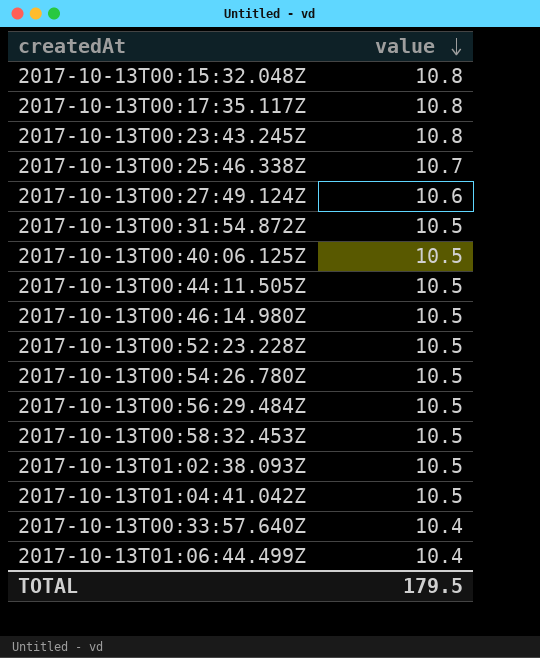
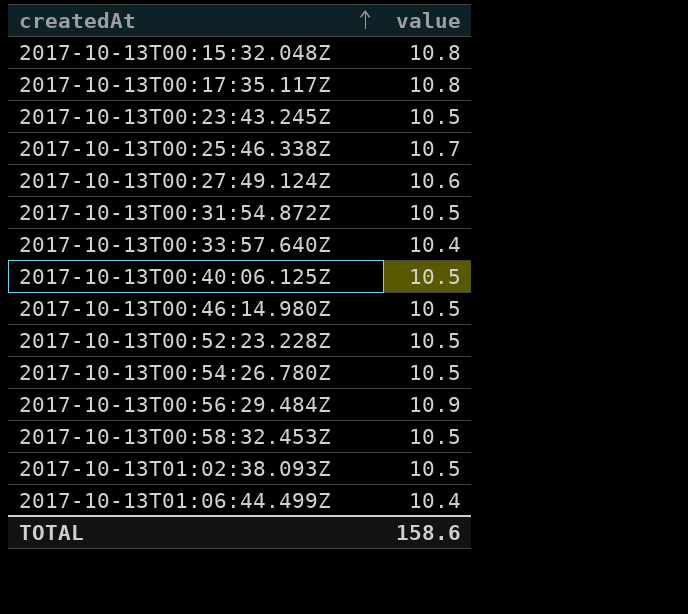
row order: value descending -> createdAt ascending
row 2017-10-13T00:44:11.505Z: 10.5 -> none
row 2017-10-13T01:04:41.042Z: 10.5 -> none
2017-10-13T00:23:43.245Z | value: 10.8 -> 10.5
2017-10-13T00:56:29.484Z | value: 10.5 -> 10.9
TOTAL | value: 179.5 -> 158.6

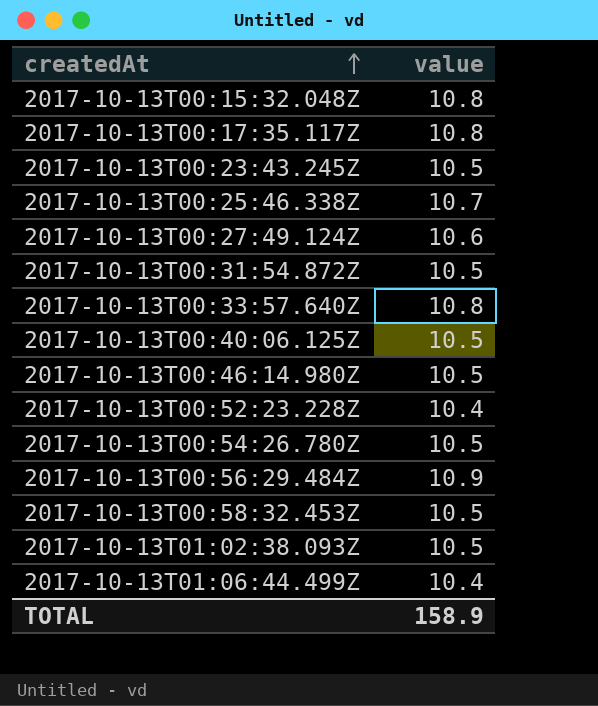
2017-10-13T00:33:57.640Z | value: 10.4 -> 10.8
2017-10-13T00:52:23.228Z | value: 10.5 -> 10.4
TOTAL | value: 158.6 -> 158.9

